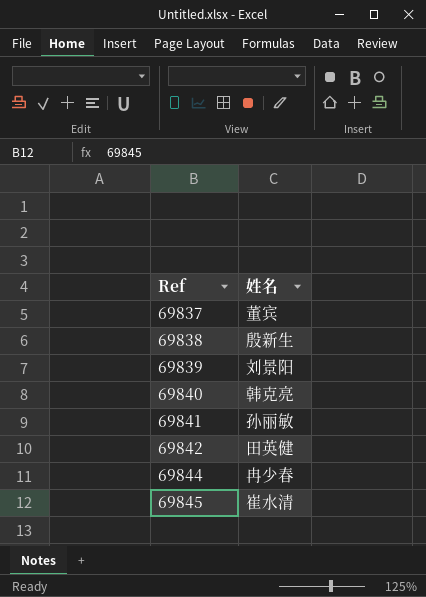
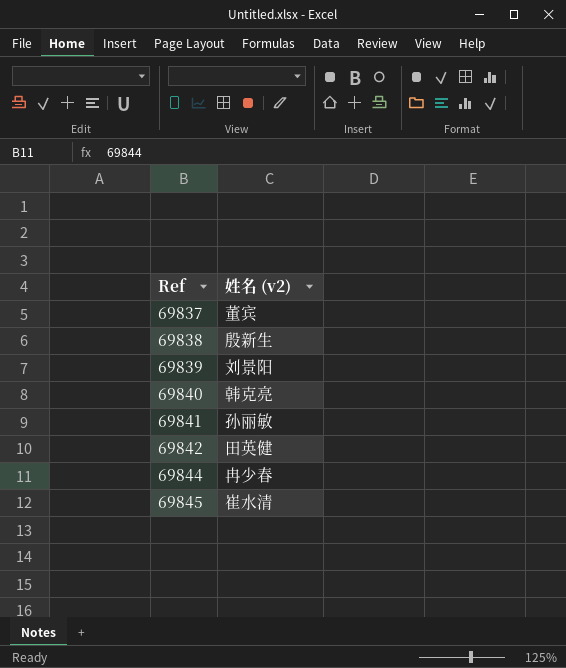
column name: 姓名 -> 姓名 (v2)

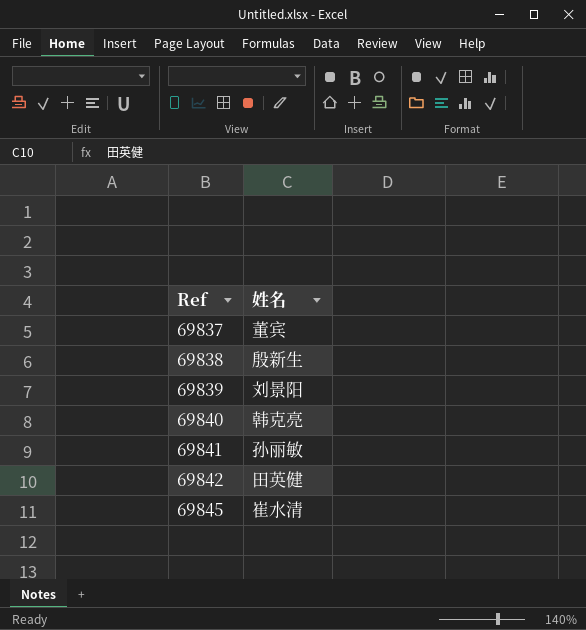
column name: 姓名 (v2) -> 姓名
row 69844: 冉少春 -> none

